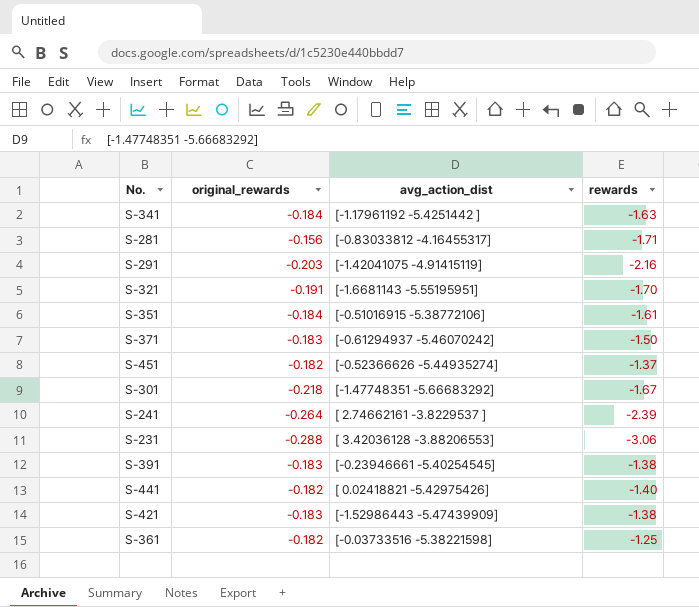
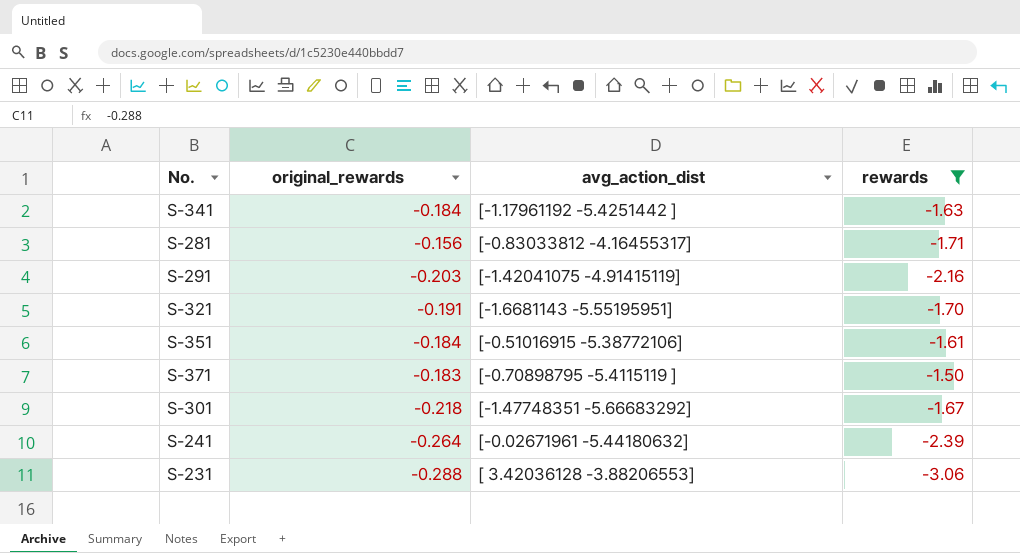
filter: none -> rewards <= -1.50
S-371 | avg_action_dist: [-0.61294937 -5.46070242] -> [-0.70898795 -5.4115119 ]
S-241 | avg_action_dist: [ 2.74662161 -3.8229537 ] -> [-0.02671961 -5.44180632]

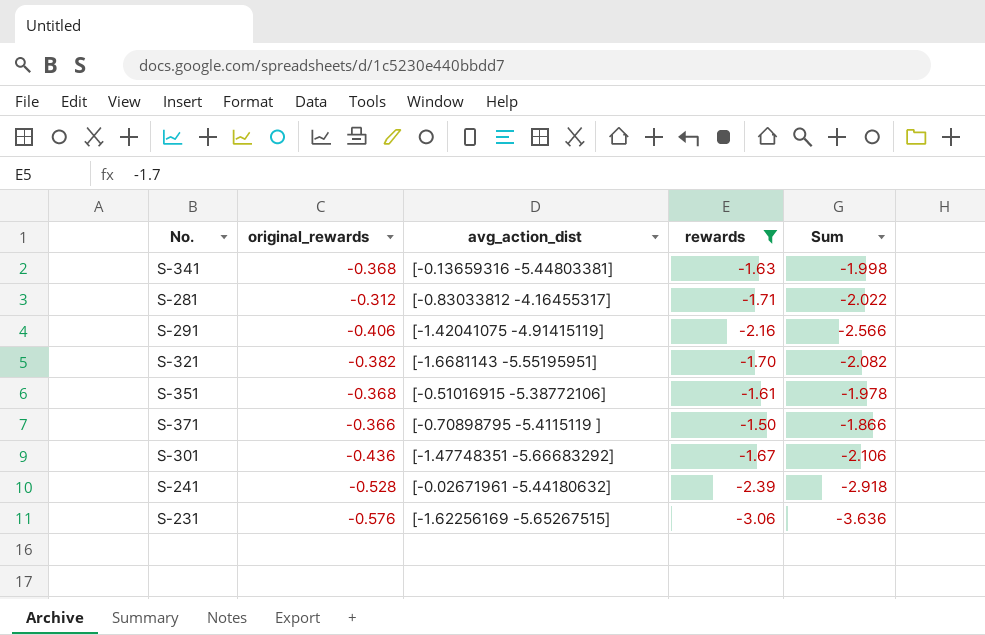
column Sum | formula: none -> [original_rewards] + [rewards]
S-341 | original_rewards: -0.184 -> -0.368
S-341 | avg_action_dist: [-1.17961192 -5.4251442 ] -> [-0.13659316 -5.44803381]
S-281 | original_rewards: -0.156 -> -0.312
S-291 | original_rewards: -0.203 -> -0.406
S-321 | original_rewards: -0.191 -> -0.382
S-351 | original_rewards: -0.184 -> -0.368
S-371 | original_rewards: -0.183 -> -0.366
S-301 | original_rewards: -0.218 -> -0.436
S-241 | original_rewards: -0.264 -> -0.528
S-231 | original_rewards: -0.288 -> -0.576
S-231 | avg_action_dist: [ 3.42036128 -3.88206553] -> [-1.62256169 -5.65267515]

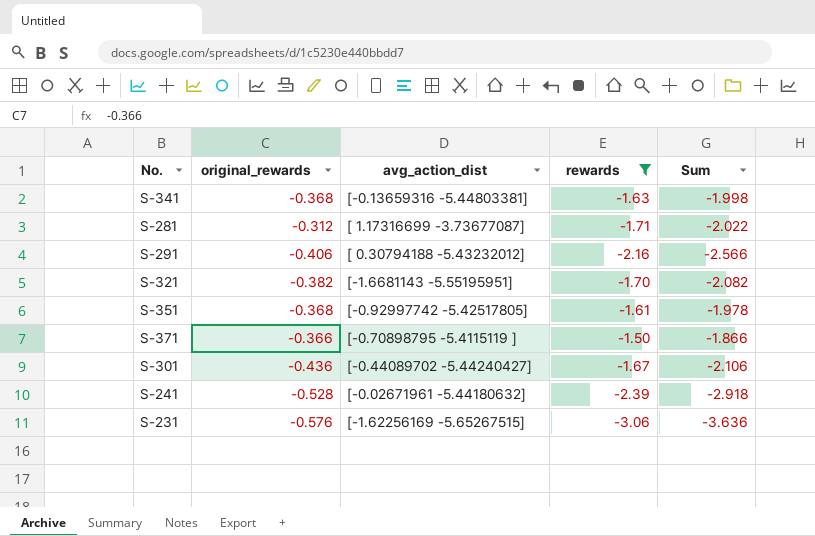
S-281 | avg_action_dist: [-0.83033812 -4.16455317] -> [ 1.17316699 -3.73677087]
S-291 | avg_action_dist: [-1.42041075 -4.91415119] -> [ 0.30794188 -5.43232012]
S-351 | avg_action_dist: [-0.51016915 -5.38772106] -> [-0.92997742 -5.42517805]
S-301 | avg_action_dist: [-1.47748351 -5.66683292] -> [-0.44089702 -5.44240427]

